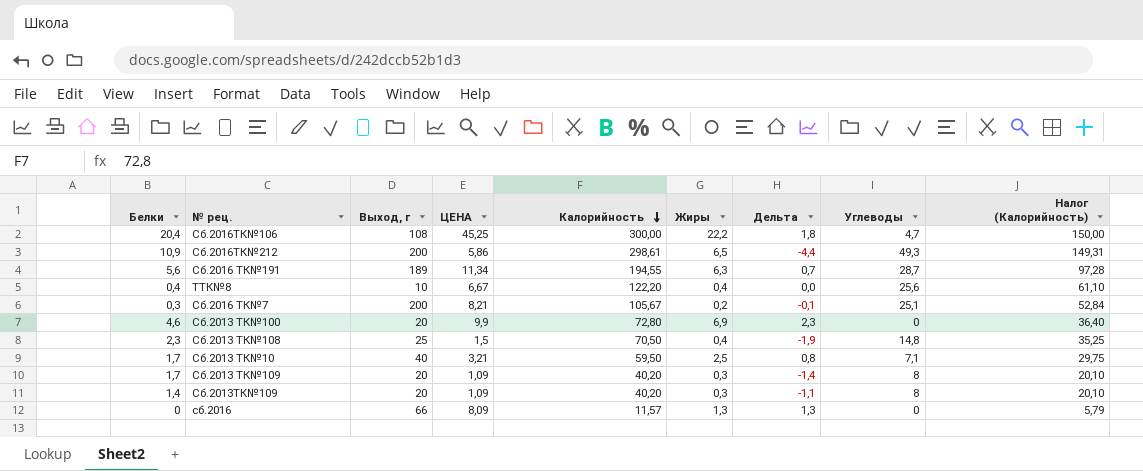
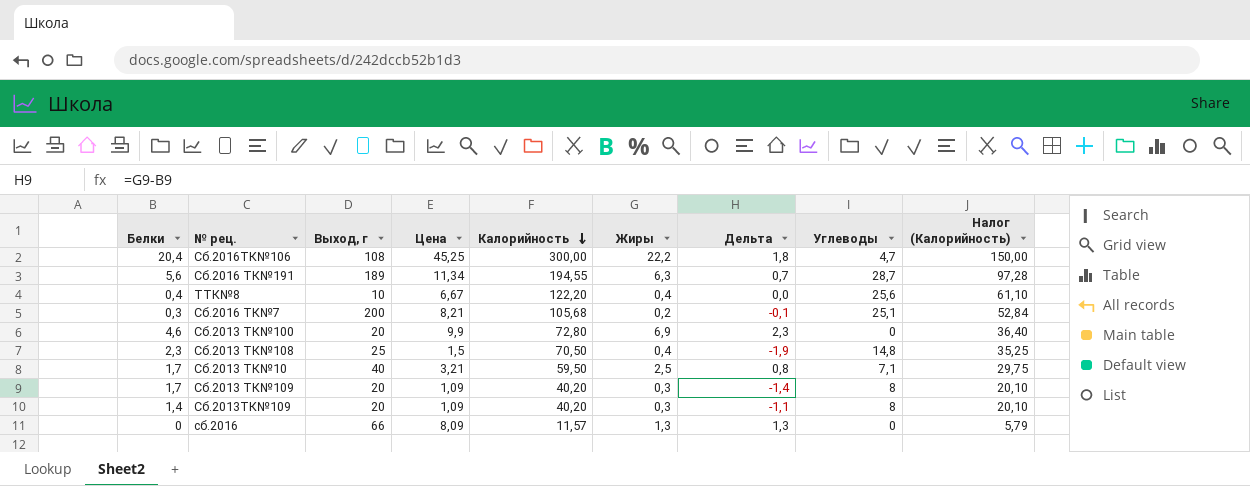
column name: ЦЕНА -> Цена
row Сб.2016ТК№212: 10,9 | 200 | 5,86 | 298,61 | 6,5 | -4,4 | 49,3 | 149,31 -> none
Сб.2016 ТК№7 | Калорийность: 105,67 -> 105,68

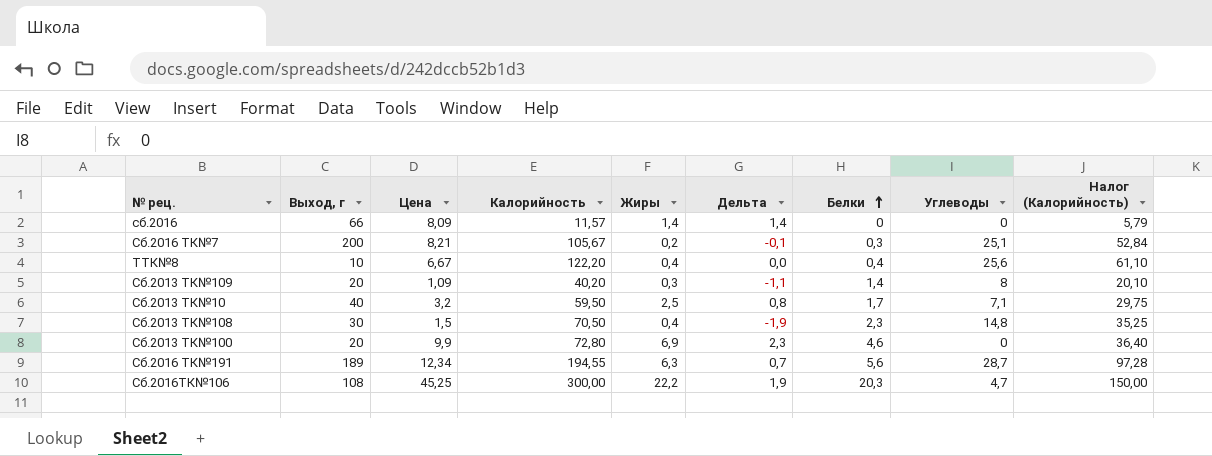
row order: Калорийность descending -> Белки ascending
column Белки | position: 1 -> 7
row Сб.2013ТК№109: 1,4 | 20 | 1,09 | 40,20 | 0,3 | -1,1 | 8 | 20,10 -> none
сб.2016 | Жиры: 1,3 -> 1,4
сб.2016 | Дельта: 1,3 -> 1,4
Сб.2016 ТК№7 | Калорийность: 105,68 -> 105,67
Сб.2013 ТК№109 | Дельта: -1,4 -> -1,1
Сб.2013 ТК№109 | Белки: 1,7 -> 1,4
Сб.2013 ТК№10 | Цена: 3,21 -> 3,2
Сб.2013 ТК№108 | Выход, г: 25 -> 30
Cб.2016 ТК№191 | Цена: 11,34 -> 12,34
Сб.2016ТК№106 | Дельта: 1,8 -> 1,9
Сб.2016ТК№106 | Белки: 20,4 -> 20,3

